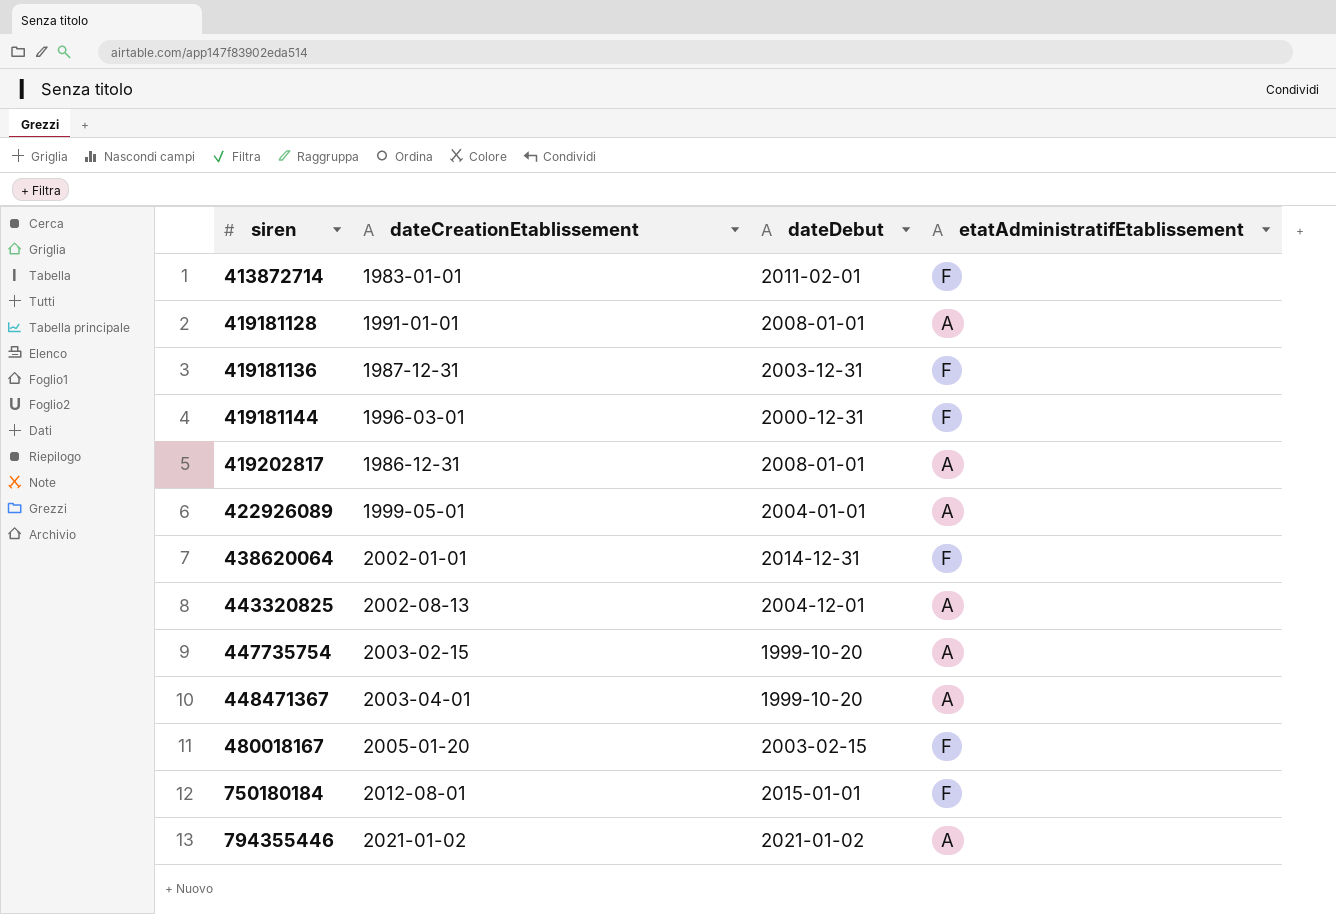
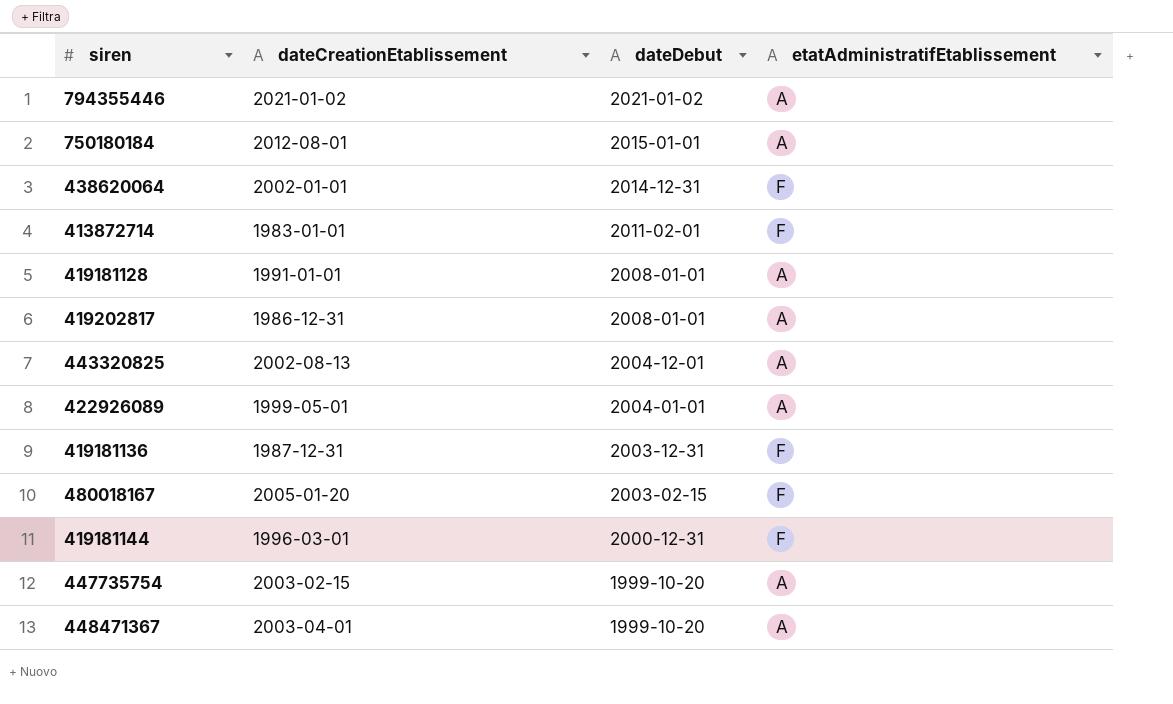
row order: siren ascending -> dateDebut descending
750180184 | etatAdministratifEtablissement: F -> A

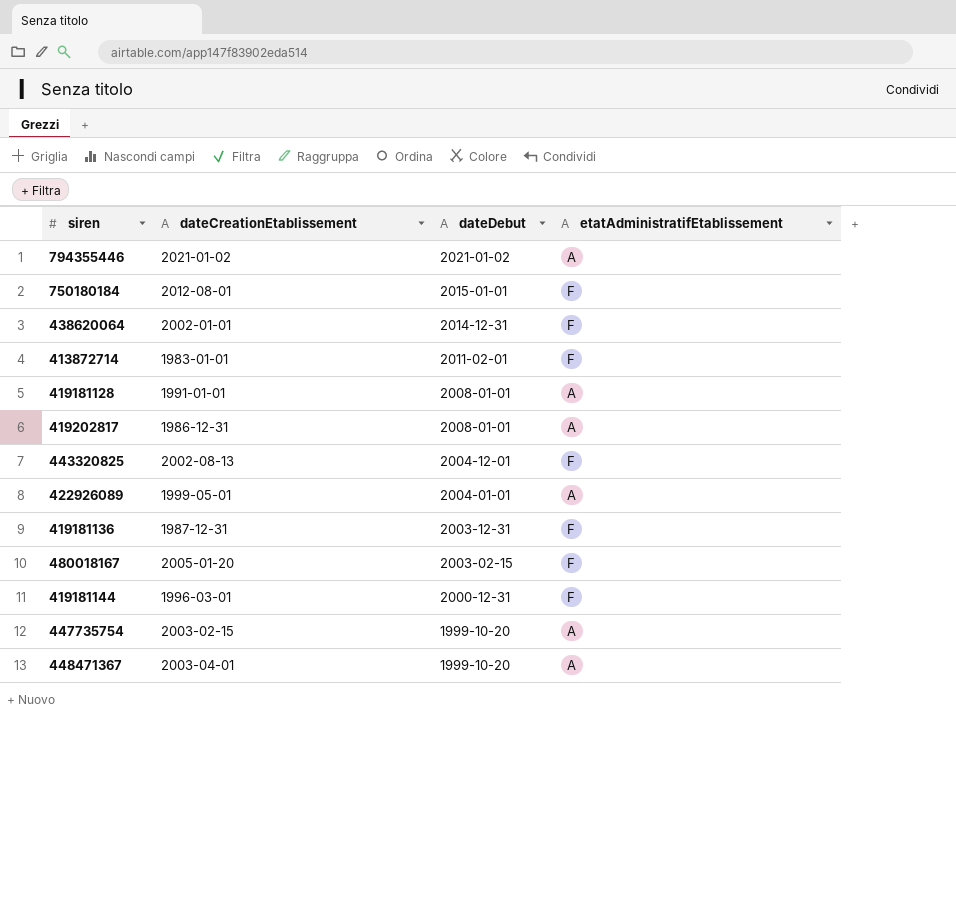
750180184 | etatAdministratifEtablissement: A -> F
443320825 | etatAdministratifEtablissement: A -> F

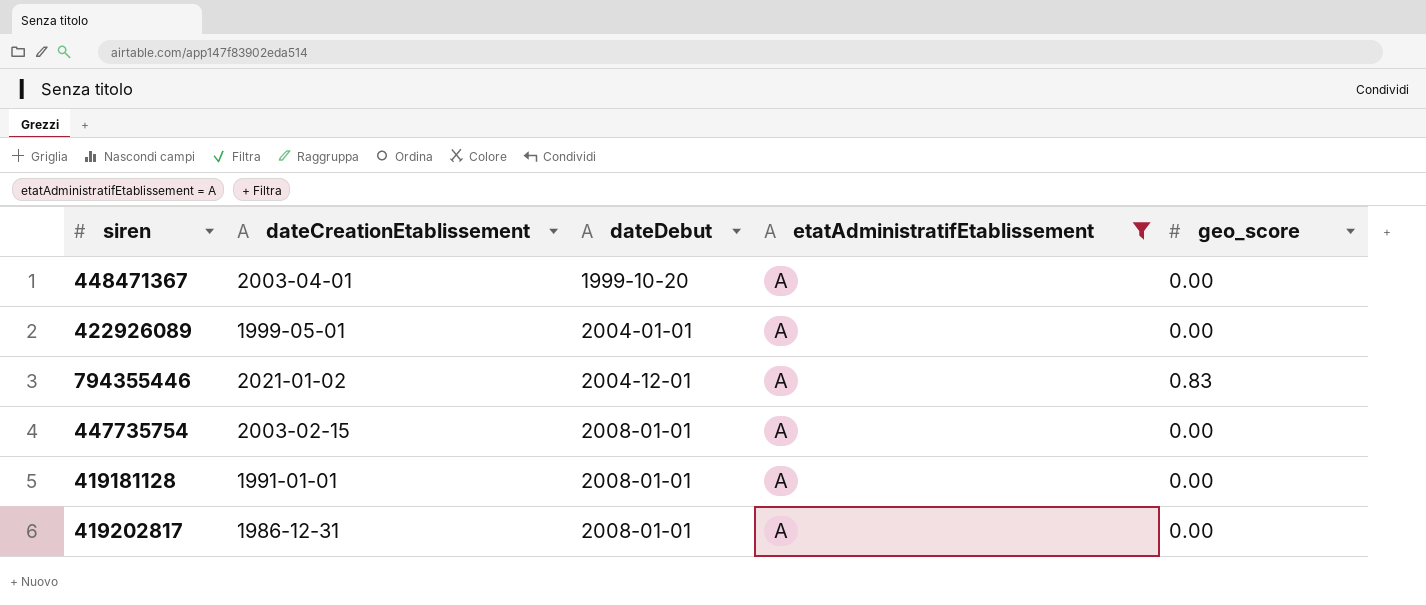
filter: none -> etatAdministratifEtablissement = A
row order: dateDebut descending -> dateDebut ascending
column geo_score | position: none -> 5
794355446 | dateDebut: 2021-01-02 -> 2004-12-01
447735754 | dateDebut: 1999-10-20 -> 2008-01-01

